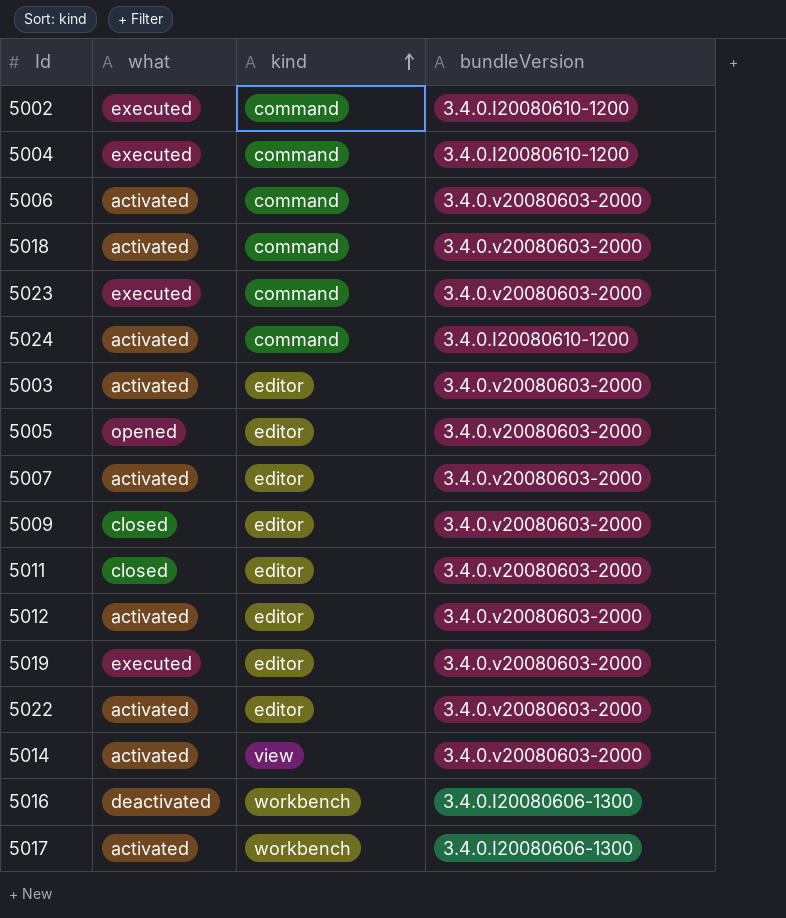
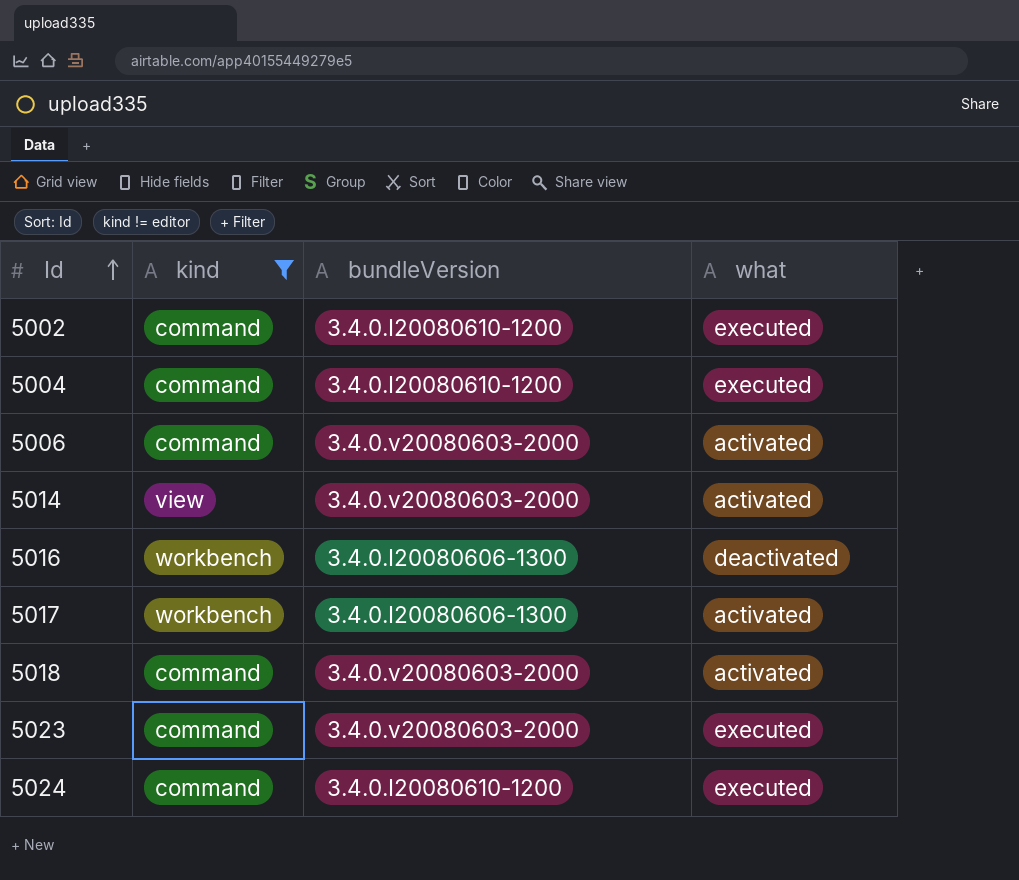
filter: none -> kind != editor
row order: kind ascending -> Id ascending
column what | position: 2 -> 4
5024 | what: activated -> executed

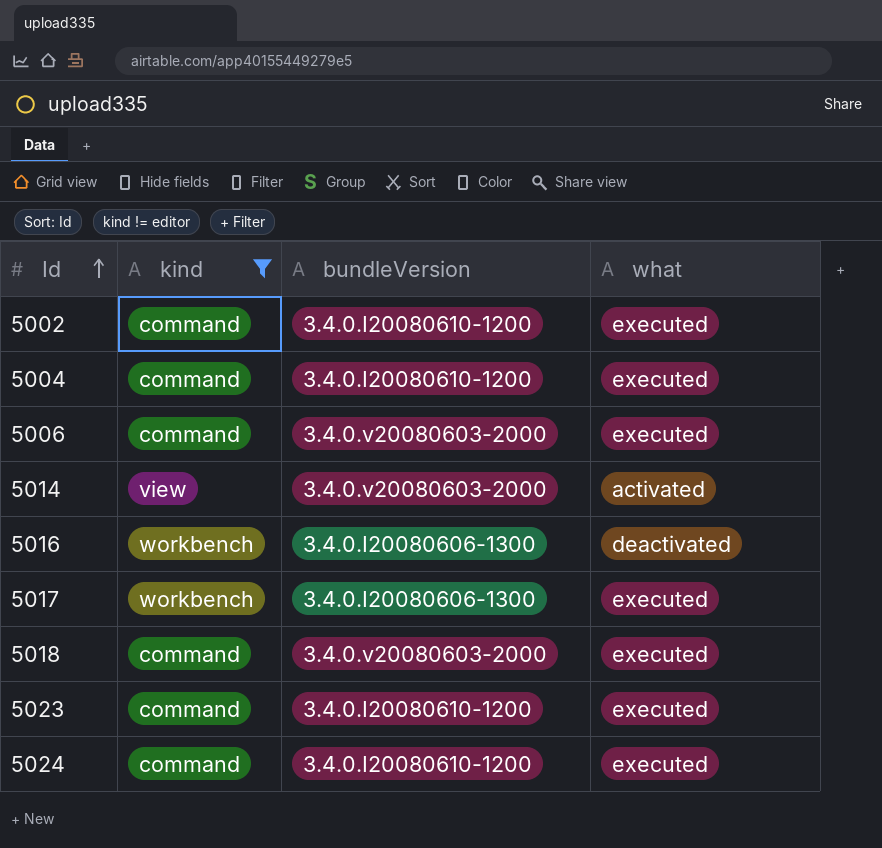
5006 | what: activated -> executed
5017 | what: activated -> executed
5018 | what: activated -> executed
5023 | bundleVersion: 3.4.0.v20080603-2000 -> 3.4.0.I20080610-1200

